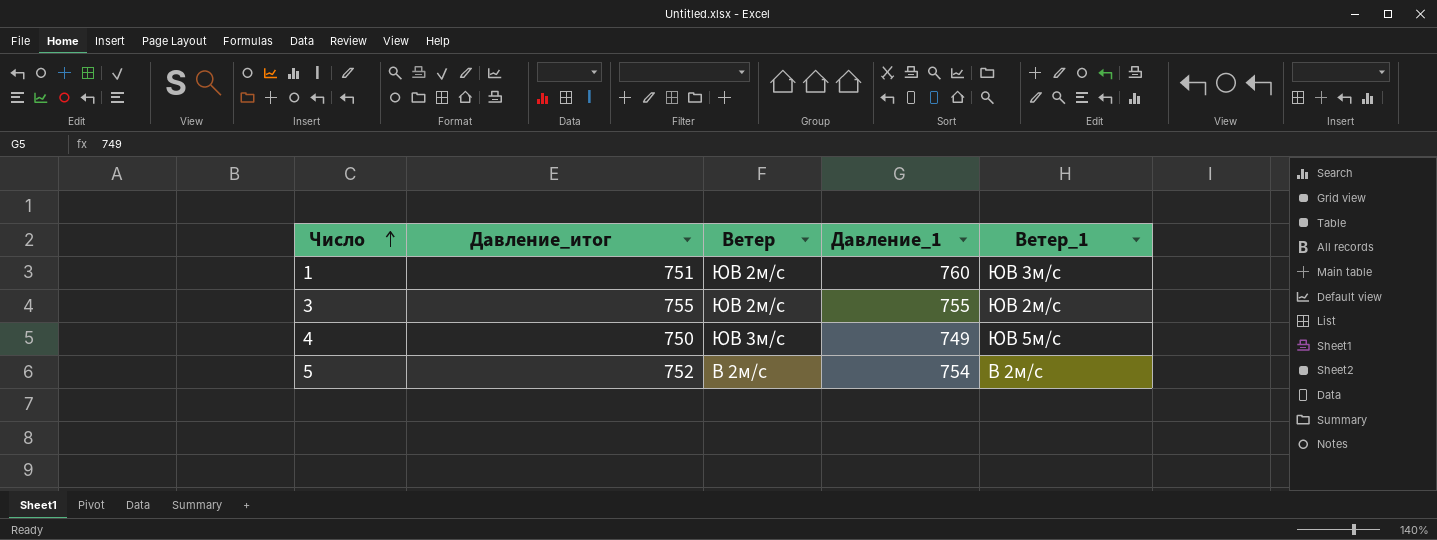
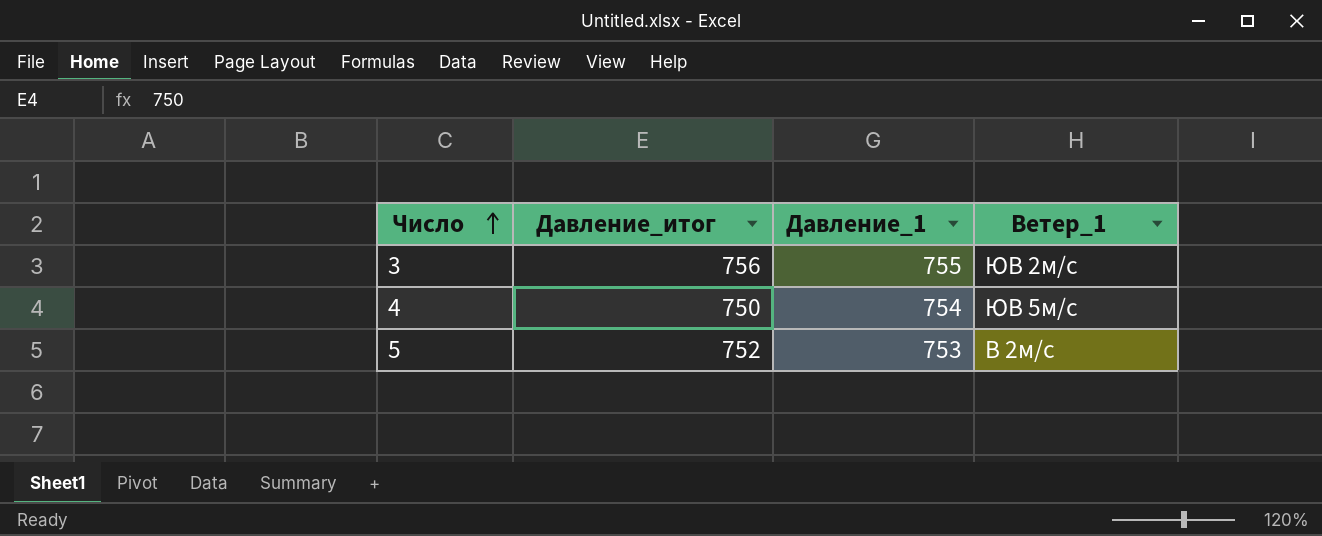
column Ветер | position: 3 -> none
row 1: 751 | ЮВ 2м/с | 760 | ЮВ 3м/с -> none
3 | Давление_итог: 755 -> 756
4 | Давление_1: 749 -> 754
5 | Давление_1: 754 -> 753

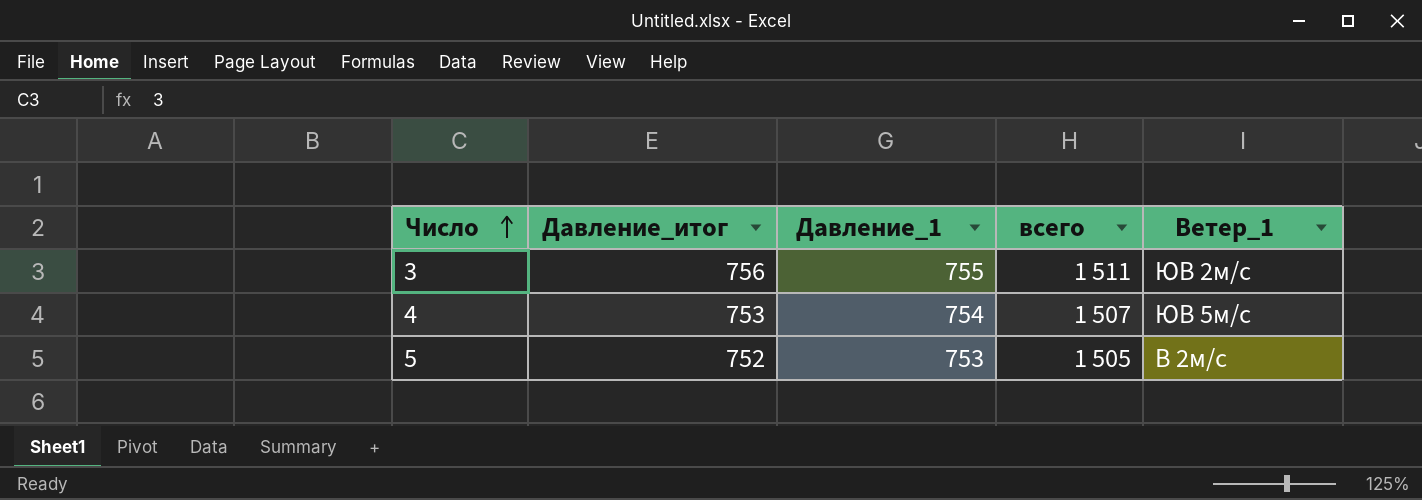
column всего | formula: none -> [Давление_итог] + [Давление_1]
4 | Давление_итог: 750 -> 753

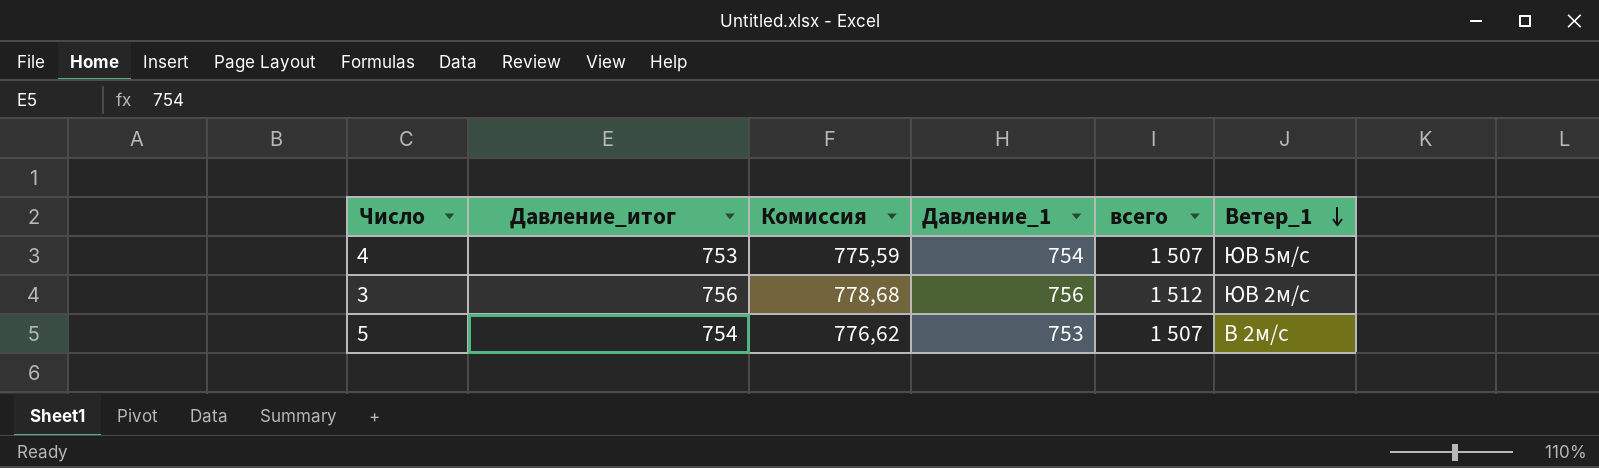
row order: Число ascending -> Ветер_1 descending
column Комиссия | formula: none -> [Давление_итог] * 1,03
3 | Давление_1: 755 -> 756
3 | всего: 1 511 -> 1 512
5 | Давление_итог: 752 -> 754
5 | всего: 1 505 -> 1 507

